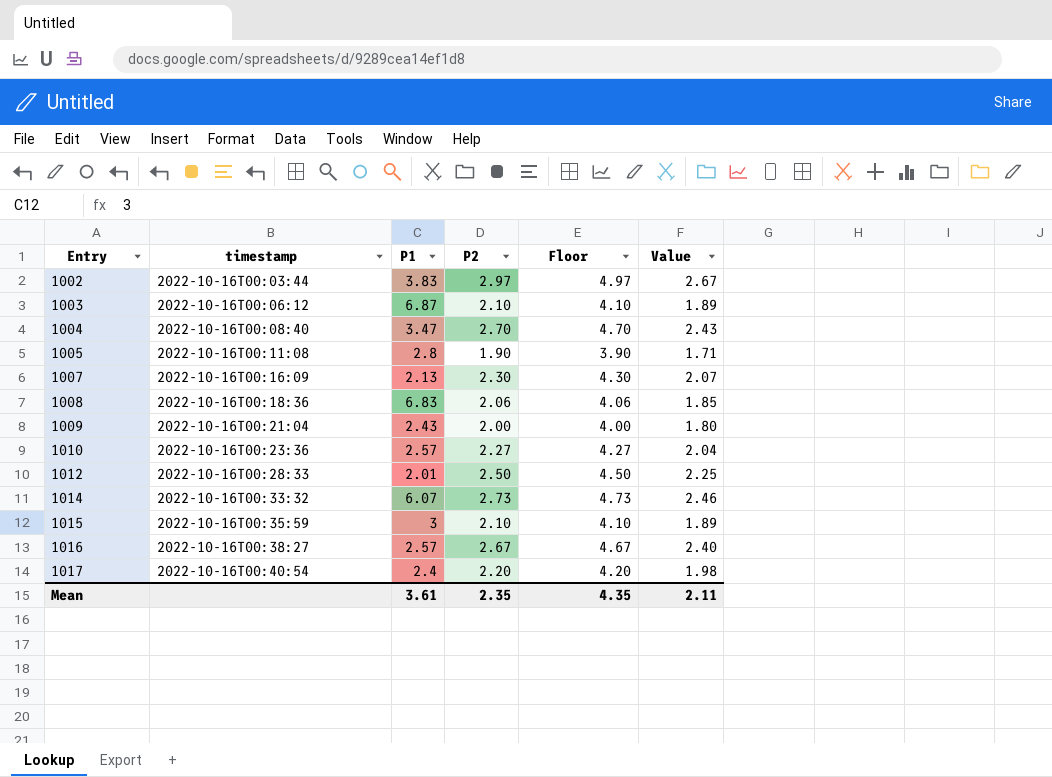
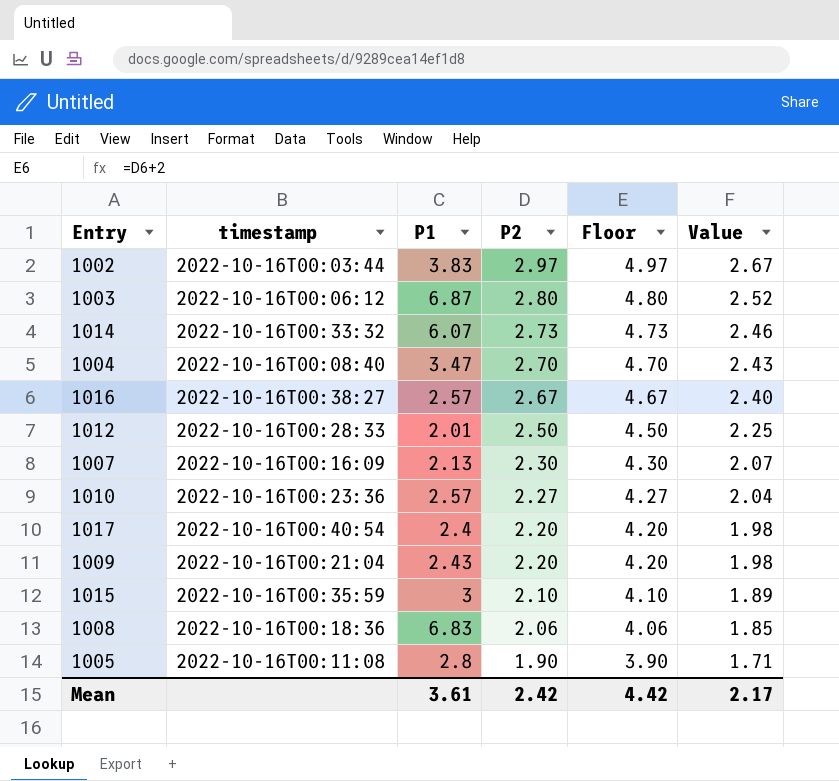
row order: Entry ascending -> P2 descending
1003 | P2: 2.10 -> 2.80
1003 | Floor: 4.10 -> 4.80
1003 | Value: 1.89 -> 2.52
1009 | P2: 2.00 -> 2.20
1009 | Floor: 4.00 -> 4.20
1009 | Value: 1.80 -> 1.98
Mean | P2: 2.35 -> 2.42
Mean | Floor: 4.35 -> 4.42
Mean | Value: 2.11 -> 2.17

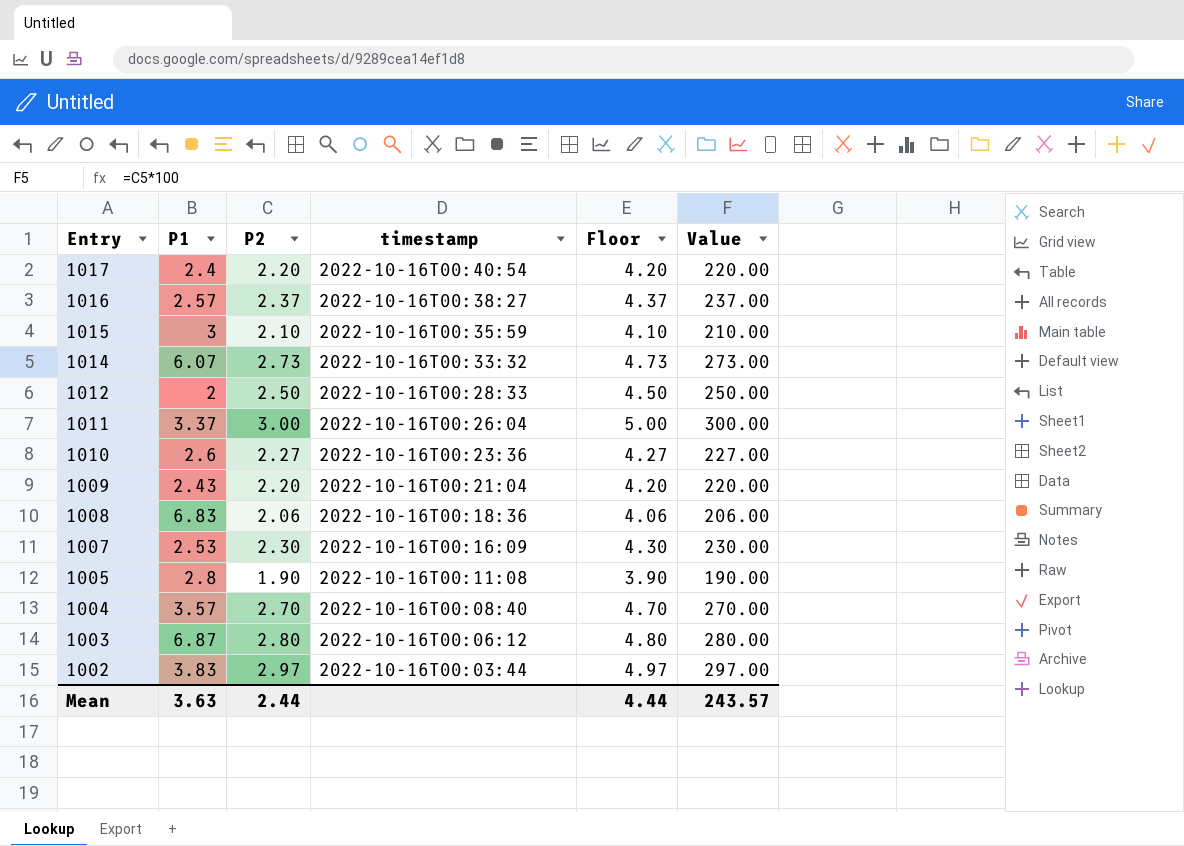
row order: P2 descending -> Entry descending
column timestamp | position: 2 -> 4
column Value | formula: [P2] * 0.9 -> [P2] * 100
1016 | P2: 2.67 -> 2.37
1016 | Floor: 4.67 -> 4.37
1012 | P1: 2.01 -> 2
row 1011: none -> 3.37 | 3.00 | 2022-10-16T00:26:04 | 5.00 | 300.00
1010 | P1: 2.57 -> 2.6
1007 | P1: 2.13 -> 2.53
1004 | P1: 3.47 -> 3.57
Mean | P1: 3.61 -> 3.63
Mean | P2: 2.42 -> 2.44
Mean | Floor: 4.42 -> 4.44
Mean | Value: 2.17 -> 243.57

